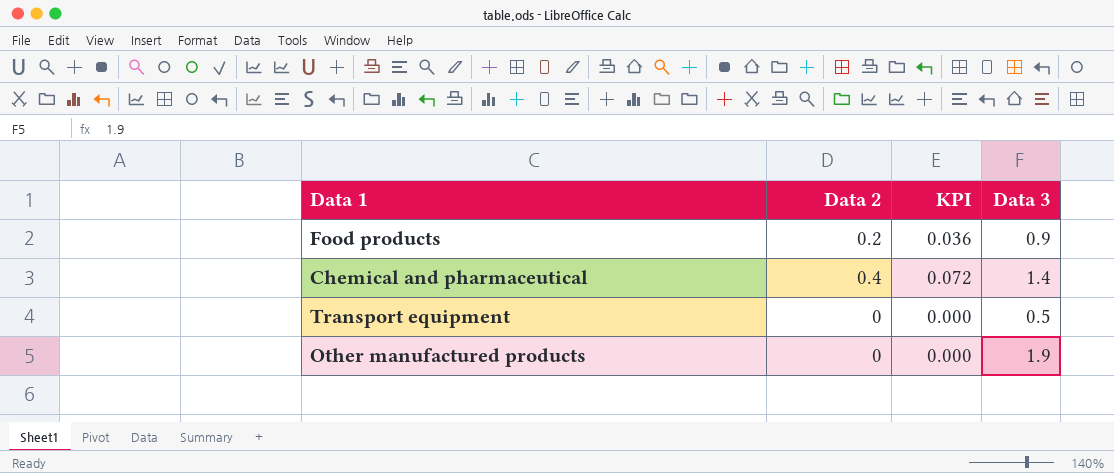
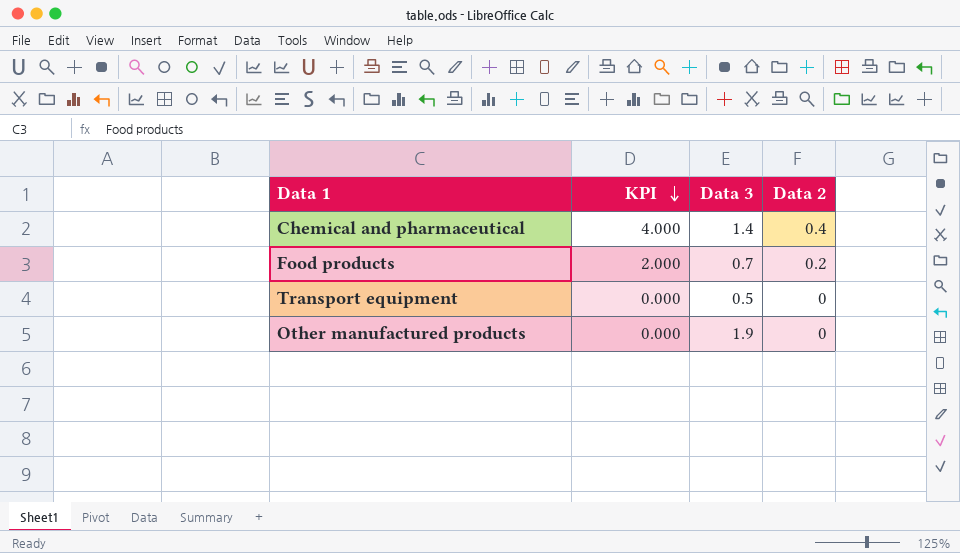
row order: none -> KPI descending
column KPI | formula: [Data 2] * 0.18 -> [Data 2] * 10
column Data 2 | position: 2 -> 4
Food products | Data 3: 0.9 -> 0.7

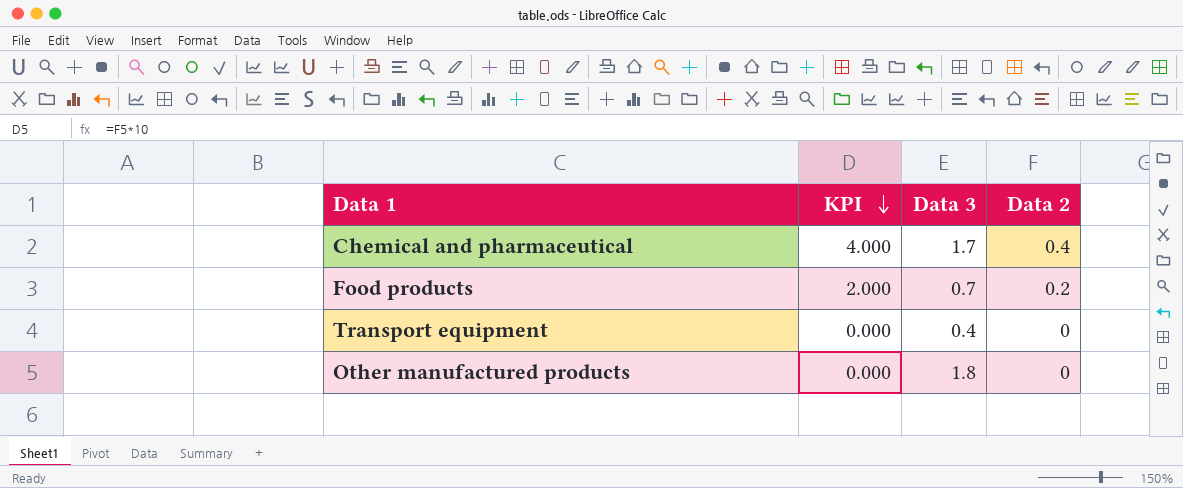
Chemical and pharmaceutical | Data 3: 1.4 -> 1.7
Transport equipment | Data 3: 0.5 -> 0.4
Other manufactured products | Data 3: 1.9 -> 1.8

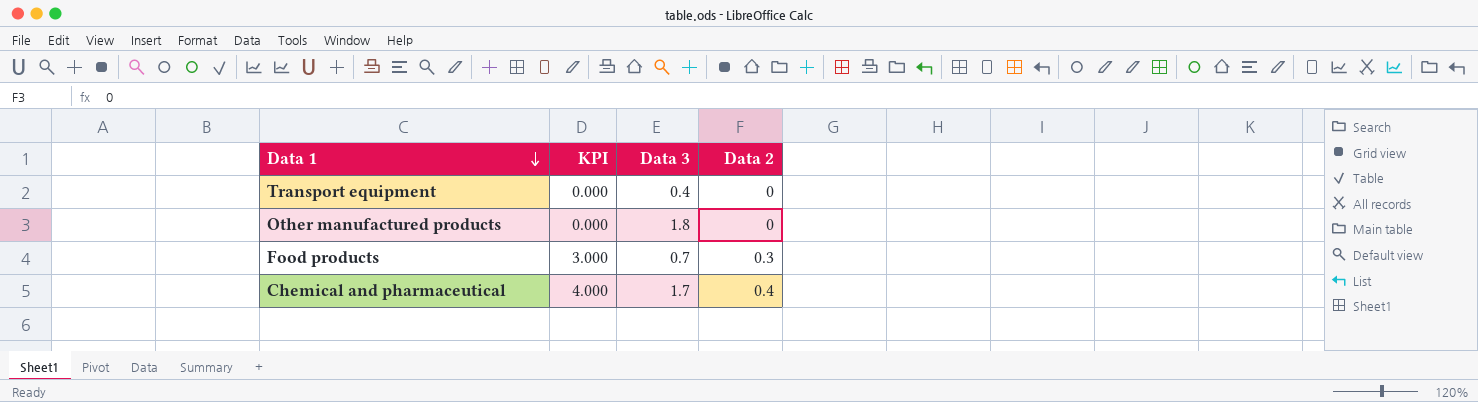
row order: KPI descending -> Data 1 descending
Food products | KPI: 2.000 -> 3.000
Food products | Data 2: 0.2 -> 0.3

